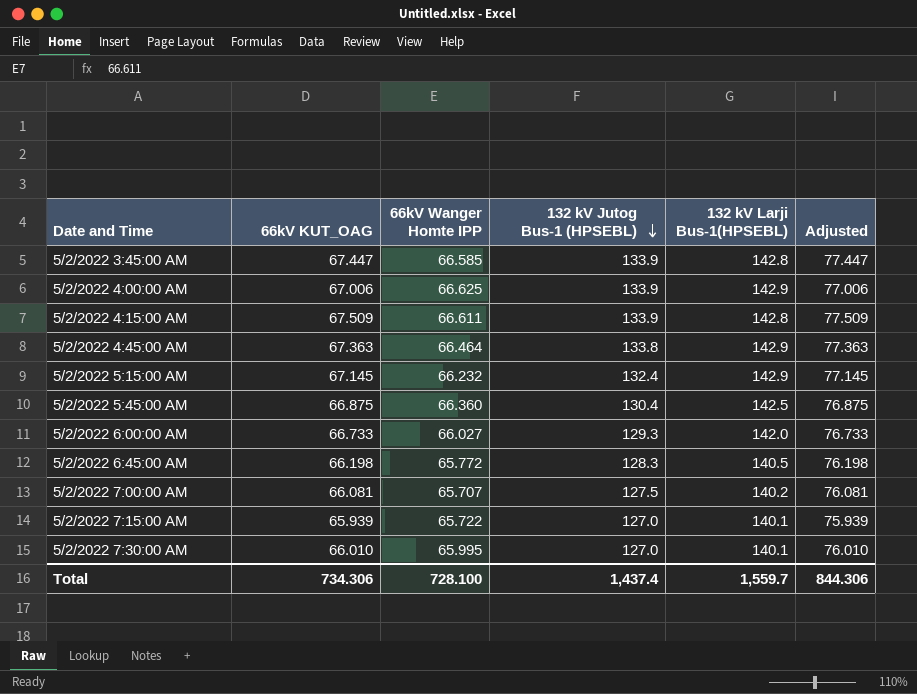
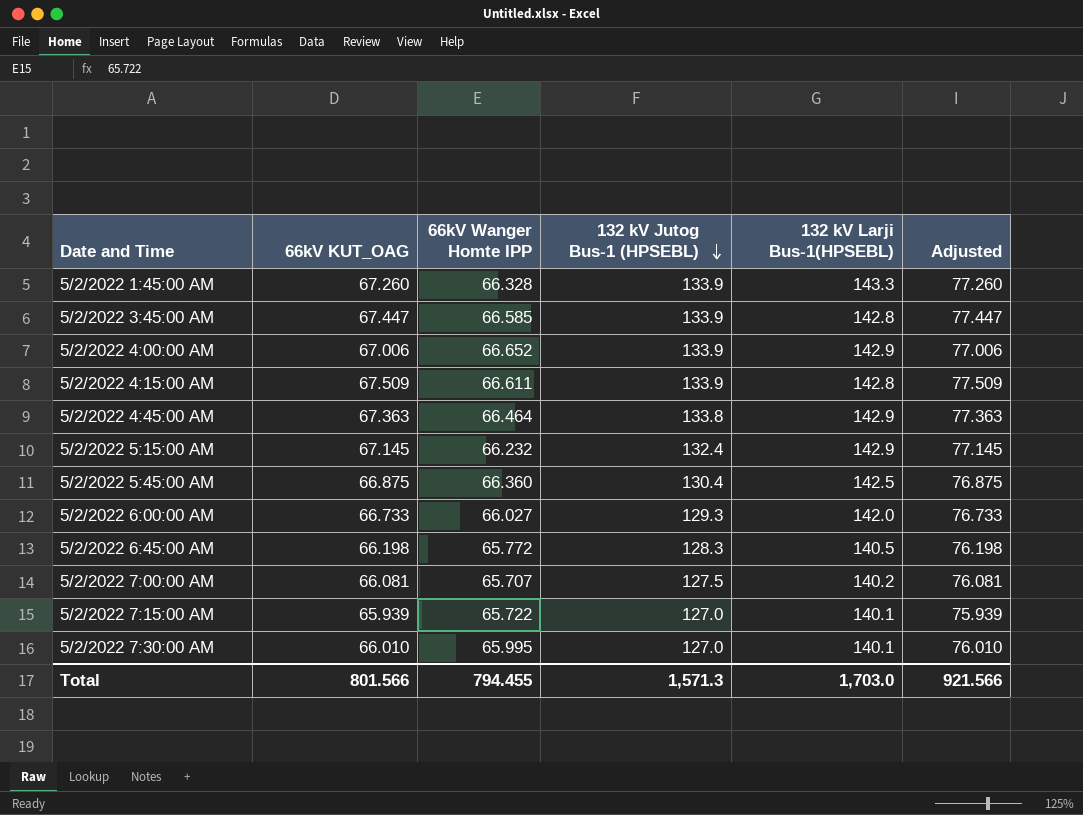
row 5/2/2022 1:45:00 AM: none -> 67.260 | 66.328 | 133.9 | 143.3 | 77.260
5/2/2022 4:00:00 AM | 66kV Wanger Homte IPP: 66.625 -> 66.652
Total | 66kV KUT_OAG: 734.306 -> 801.566
Total | 66kV Wanger Homte IPP: 728.100 -> 794.455
Total | 132 kV Jutog Bus-1 (HPSEBL): 1,437.4 -> 1,571.3
Total | 132 kV Larji Bus-1(HPSEBL): 1,559.7 -> 1,703.0
Total | Adjusted: 844.306 -> 921.566

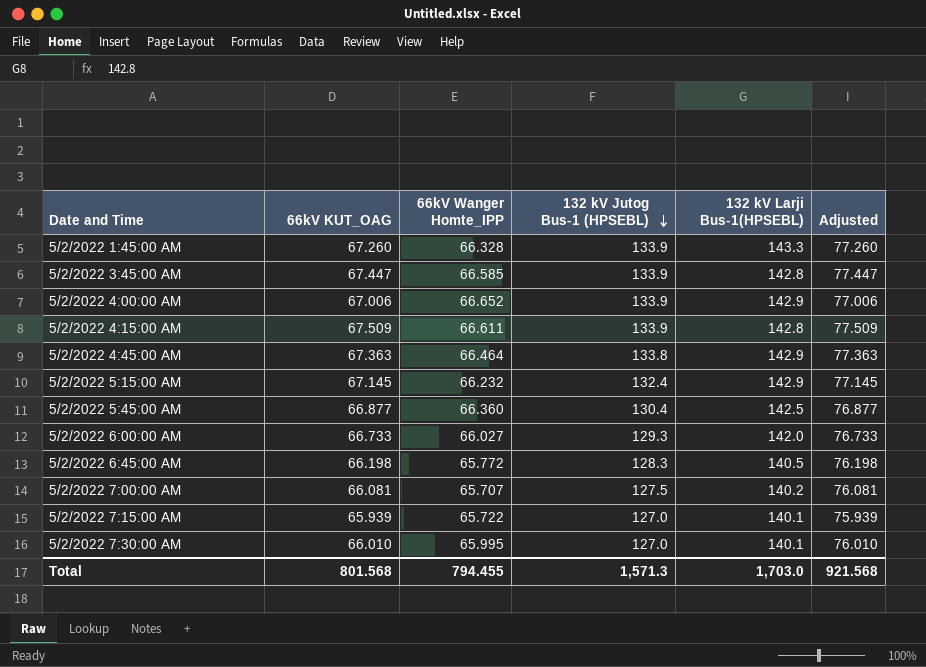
column name: 66kV Wanger Homte IPP -> 66kV Wanger Homte_IPP
5/2/2022 5:45:00 AM | 66kV KUT_OAG: 66.875 -> 66.877
5/2/2022 5:45:00 AM | Adjusted: 76.875 -> 76.877
Total | 66kV KUT_OAG: 801.566 -> 801.568
Total | Adjusted: 921.566 -> 921.568

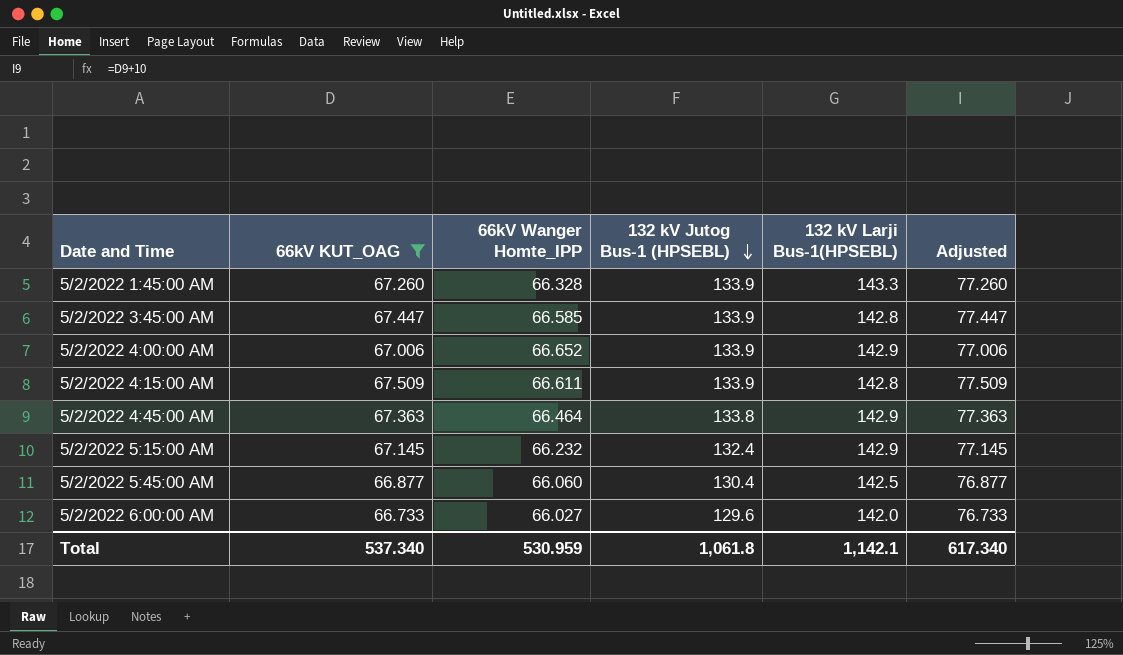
filter: none -> 66kV KUT_OAG >= 66.733
5/2/2022 5:45:00 AM | 66kV Wanger Homte_IPP: 66.360 -> 66.060
5/2/2022 6:00:00 AM | 132 kV Jutog Bus-1 (HPSEBL): 129.3 -> 129.6
Total | 66kV KUT_OAG: 801.568 -> 537.340
Total | 66kV Wanger Homte_IPP: 794.455 -> 530.959
Total | 132 kV Jutog Bus-1 (HPSEBL): 1,571.3 -> 1,061.8
Total | 132 kV Larji Bus-1(HPSEBL): 1,703.0 -> 1,142.1
Total | Adjusted: 921.568 -> 617.340

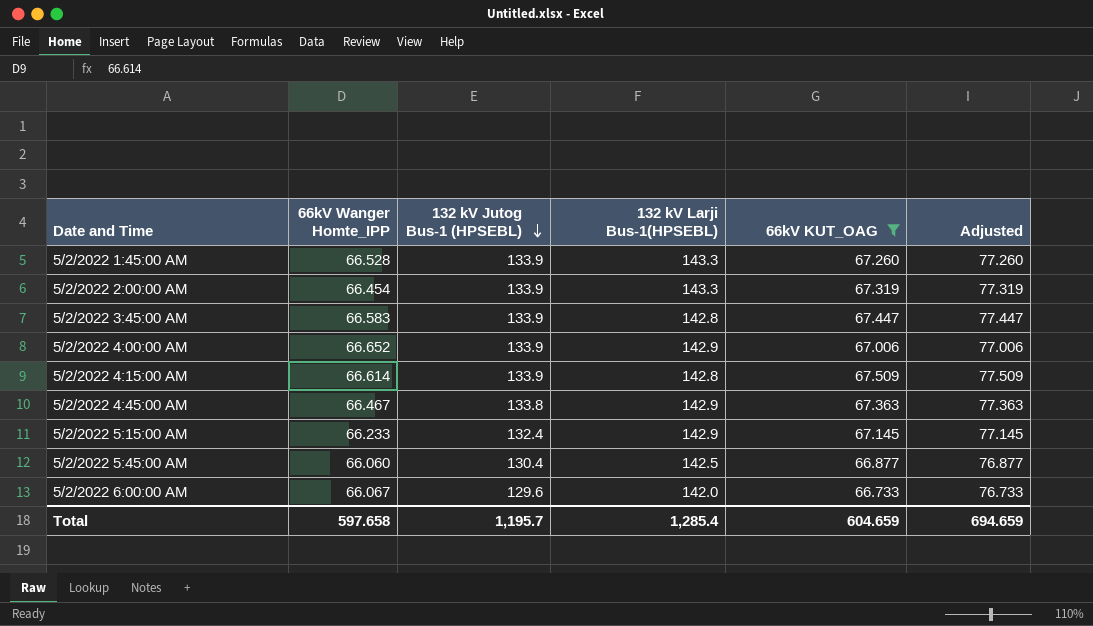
column 66kV KUT_OAG | position: 2 -> 5
5/2/2022 1:45:00 AM | 66kV Wanger Homte_IPP: 66.328 -> 66.528
row 5/2/2022 2:00:00 AM: none -> 66.454 | 133.9 | 143.3 | 67.319 | 77.319
5/2/2022 3:45:00 AM | 66kV Wanger Homte_IPP: 66.585 -> 66.583
5/2/2022 4:15:00 AM | 66kV Wanger Homte_IPP: 66.611 -> 66.614
5/2/2022 4:45:00 AM | 66kV Wanger Homte_IPP: 66.464 -> 66.467
5/2/2022 5:15:00 AM | 66kV Wanger Homte_IPP: 66.232 -> 66.233
5/2/2022 6:00:00 AM | 66kV Wanger Homte_IPP: 66.027 -> 66.067
Total | 66kV Wanger Homte_IPP: 530.959 -> 597.658
Total | 132 kV Jutog Bus-1 (HPSEBL): 1,061.8 -> 1,195.7
Total | 132 kV Larji Bus-1(HPSEBL): 1,142.1 -> 1,285.4
Total | 66kV KUT_OAG: 537.340 -> 604.659
Total | Adjusted: 617.340 -> 694.659

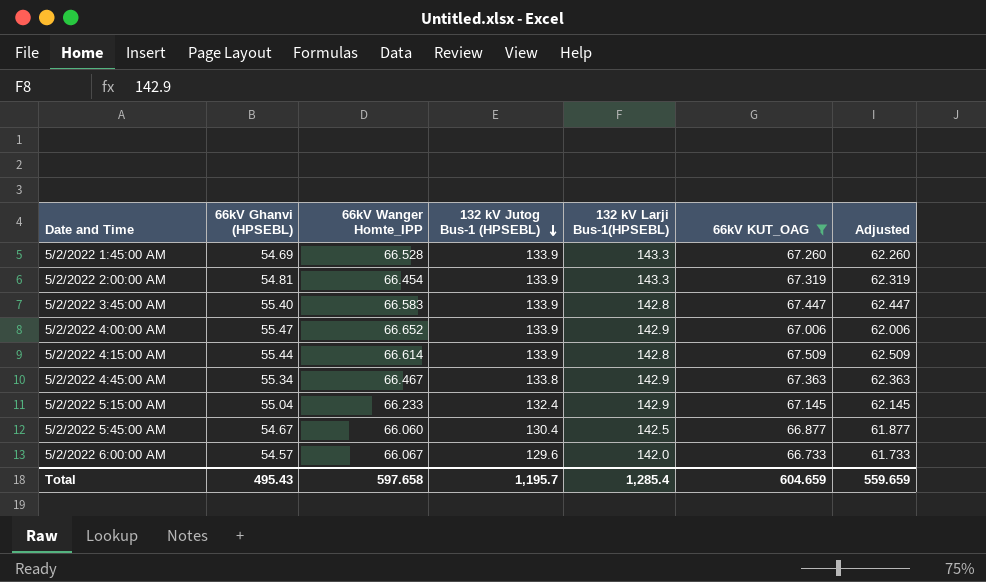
column 66kV Ghanvi (HPSEBL) | position: none -> 2
column Adjusted | formula: [66kV KUT_OAG] + 10 -> [66kV KUT_OAG] - 5
Total | Adjusted: 694.659 -> 559.659

